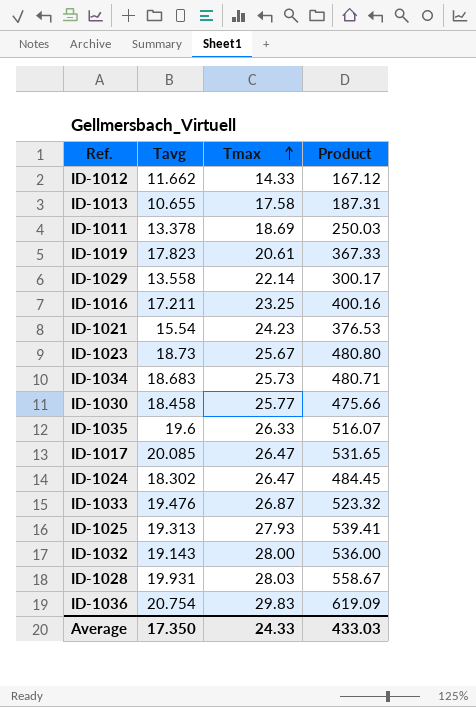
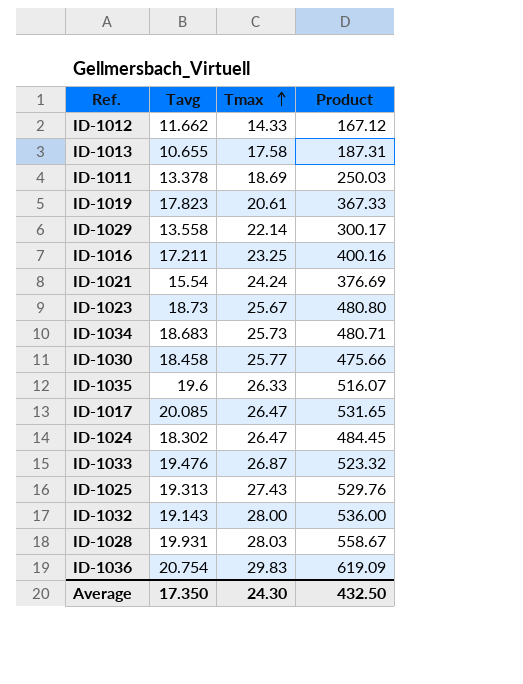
ID-1021 | Tmax: 24.23 -> 24.24
ID-1021 | Product: 376.53 -> 376.69
ID-1025 | Tmax: 27.93 -> 27.43
ID-1025 | Product: 539.41 -> 529.76
Average | Tmax: 24.33 -> 24.30
Average | Product: 433.03 -> 432.50

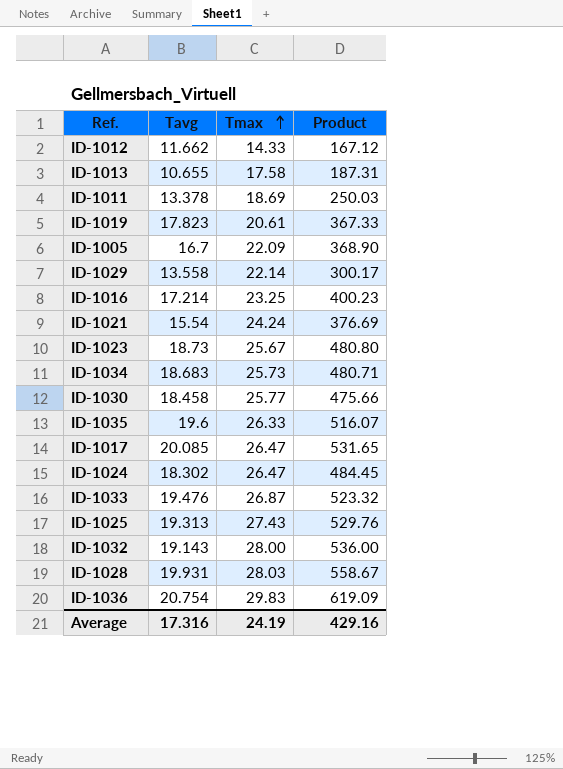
row ID-1005: none -> 16.7 | 22.09 | 368.90
ID-1016 | Tavg: 17.211 -> 17.214
ID-1016 | Product: 400.16 -> 400.23
Average | Tavg: 17.350 -> 17.316
Average | Tmax: 24.30 -> 24.19
Average | Product: 432.50 -> 429.16

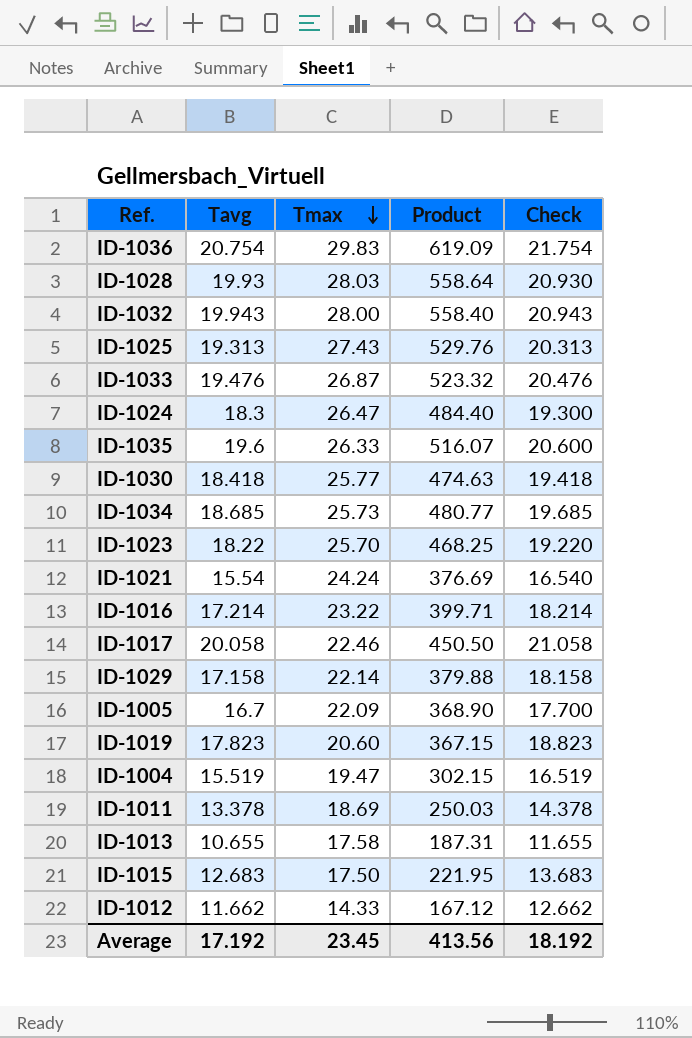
row order: Tmax ascending -> Tmax descending
column Check | formula: none -> [Tavg] + 1
ID-1028 | Tavg: 19.931 -> 19.93
ID-1028 | Product: 558.67 -> 558.64
ID-1032 | Tavg: 19.143 -> 19.943
ID-1032 | Product: 536.00 -> 558.40
ID-1024 | Tavg: 18.302 -> 18.3
ID-1024 | Product: 484.45 -> 484.40
ID-1030 | Tavg: 18.458 -> 18.418
ID-1030 | Product: 475.66 -> 474.63
ID-1034 | Tavg: 18.683 -> 18.685
ID-1034 | Product: 480.71 -> 480.77
ID-1023 | Tavg: 18.73 -> 18.22
ID-1023 | Tmax: 25.67 -> 25.70
ID-1023 | Product: 480.80 -> 468.25
ID-1016 | Tmax: 23.25 -> 23.22
ID-1016 | Product: 400.23 -> 399.71
ID-1017 | Tavg: 20.085 -> 20.058
ID-1017 | Tmax: 26.47 -> 22.46
ID-1017 | Product: 531.65 -> 450.50
ID-1029 | Tavg: 13.558 -> 17.158
ID-1029 | Product: 300.17 -> 379.88
ID-1019 | Tmax: 20.61 -> 20.60
ID-1019 | Product: 367.33 -> 367.15
row ID-1004: none -> 15.519 | 19.47 | 302.15 | 16.519
row ID-1015: none -> 12.683 | 17.50 | 221.95 | 13.683
Average | Tavg: 17.316 -> 17.192
Average | Tmax: 24.19 -> 23.45
Average | Product: 429.16 -> 413.56

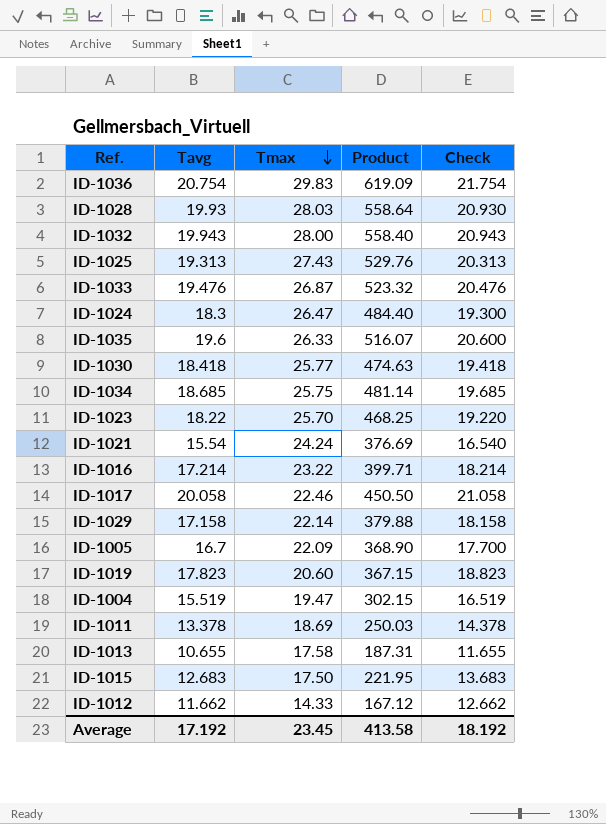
ID-1034 | Tmax: 25.73 -> 25.75
ID-1034 | Product: 480.77 -> 481.14
Average | Product: 413.56 -> 413.58

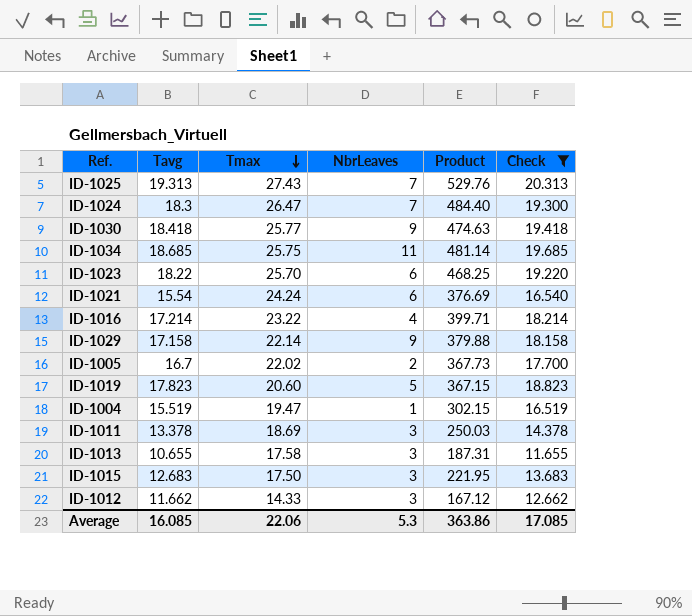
filter: none -> Check <= 20.313
column NbrLeaves | position: none -> 4
ID-1005 | Tmax: 22.09 -> 22.02
ID-1005 | Product: 368.90 -> 367.73
Average | Tavg: 17.192 -> 16.085
Average | Tmax: 23.45 -> 22.06
Average | Product: 413.58 -> 363.86
Average | Check: 18.192 -> 17.085

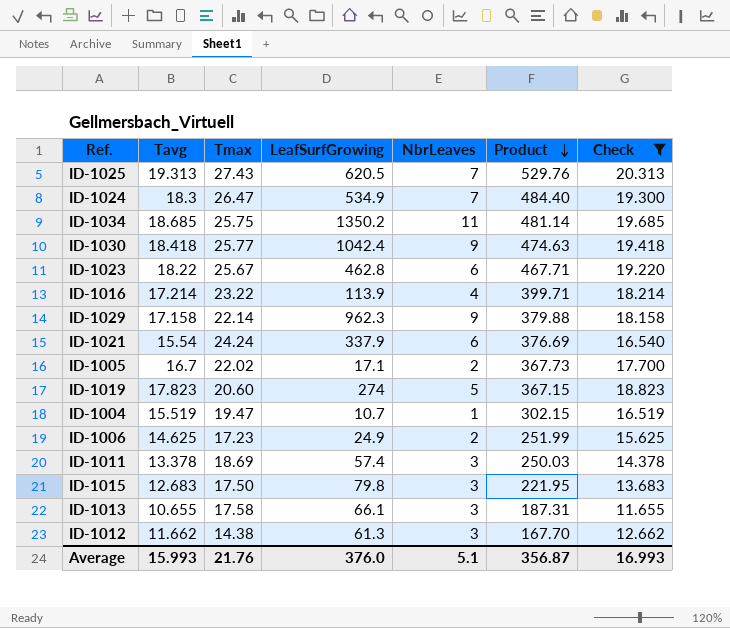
row order: Tmax descending -> Product descending
column LeafSurfGrowing | position: none -> 4
ID-1023 | Tmax: 25.70 -> 25.67
ID-1023 | Product: 468.25 -> 467.71
row ID-1006: none -> 14.625 | 17.23 | 24.9 | 2 | 251.99 | 15.625
ID-1012 | Tmax: 14.33 -> 14.38
ID-1012 | Product: 167.12 -> 167.70
Average | Tavg: 16.085 -> 15.993
Average | Tmax: 22.06 -> 21.76
Average | NbrLeaves: 5.3 -> 5.1
Average | Product: 363.86 -> 356.87
Average | Check: 17.085 -> 16.993

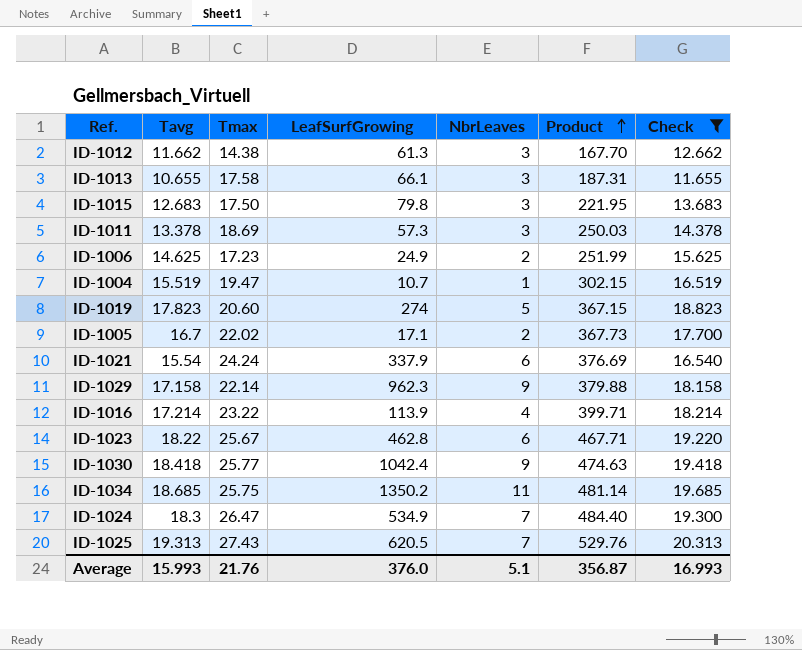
row order: Product descending -> Product ascending
ID-1011 | LeafSurfGrowing: 57.4 -> 57.3

